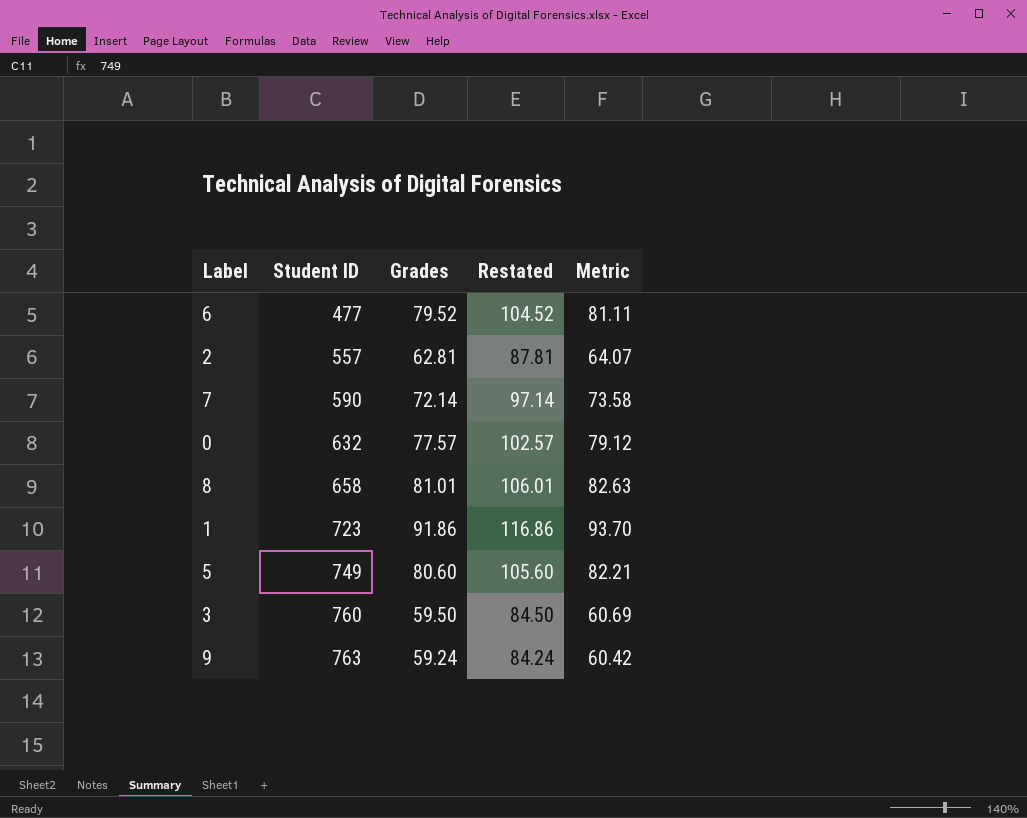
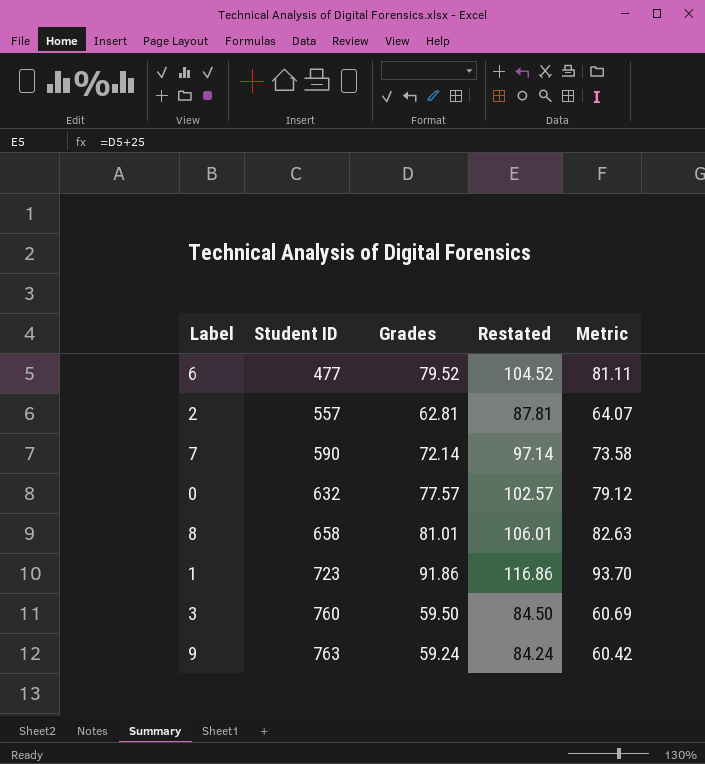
row 5: 749 | 80.60 | 105.60 | 82.21 -> none

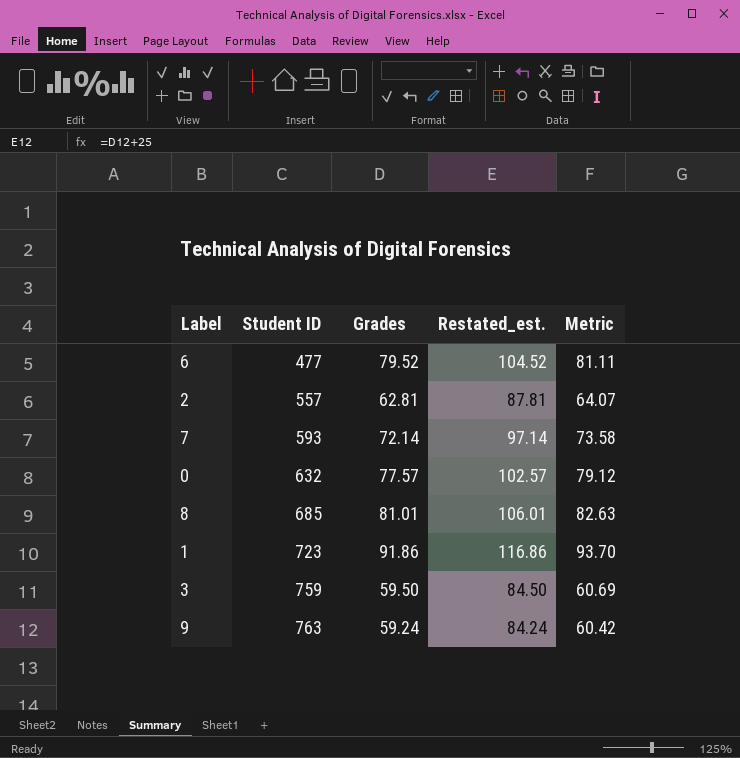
column name: Restated -> Restated_est.
7 | Student ID: 590 -> 593
8 | Student ID: 658 -> 685
3 | Student ID: 760 -> 759

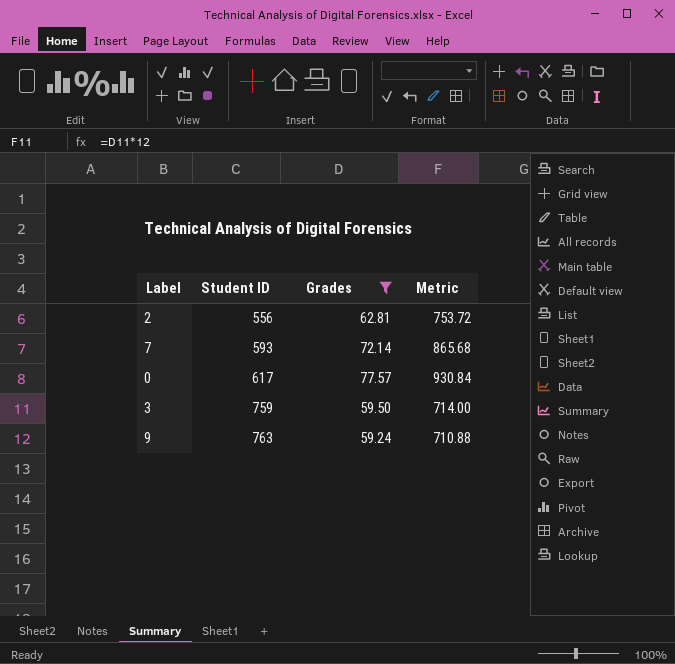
filter: none -> Grades <= 77.57
column Restated_est. | formula: [Grades] + 25 -> none
column Metric | formula: [Grades] * 1.02 -> [Grades] * 12
2 | Student ID: 557 -> 556
0 | Student ID: 632 -> 617

